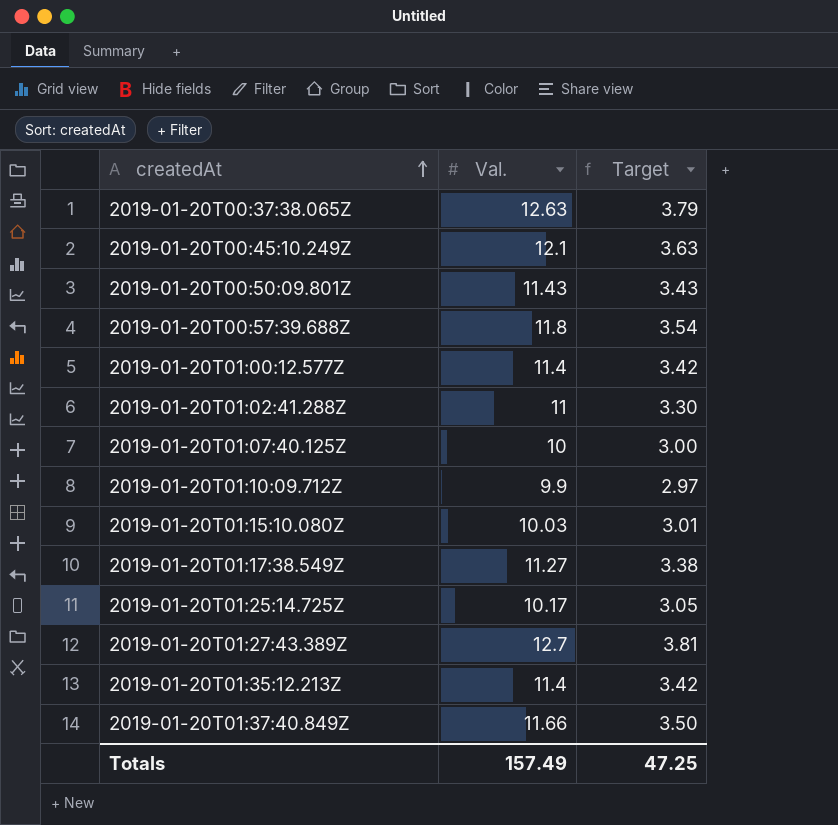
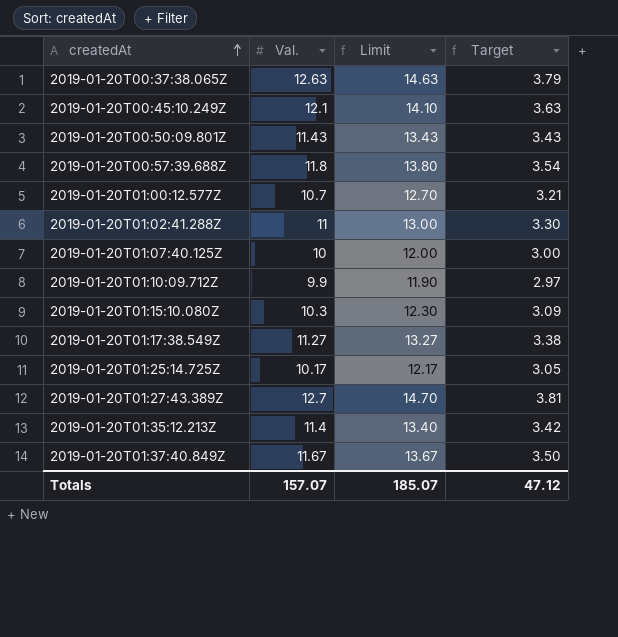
column Limit | formula: none -> [Val.] + 2
2019-01-20T01:00:12.577Z | Val.: 11.4 -> 10.7
2019-01-20T01:00:12.577Z | Target: 3.42 -> 3.21
2019-01-20T01:15:10.080Z | Val.: 10.03 -> 10.3
2019-01-20T01:15:10.080Z | Target: 3.01 -> 3.09
2019-01-20T01:37:40.849Z | Val.: 11.66 -> 11.67
Totals | Val.: 157.49 -> 157.07
Totals | Target: 47.25 -> 47.12

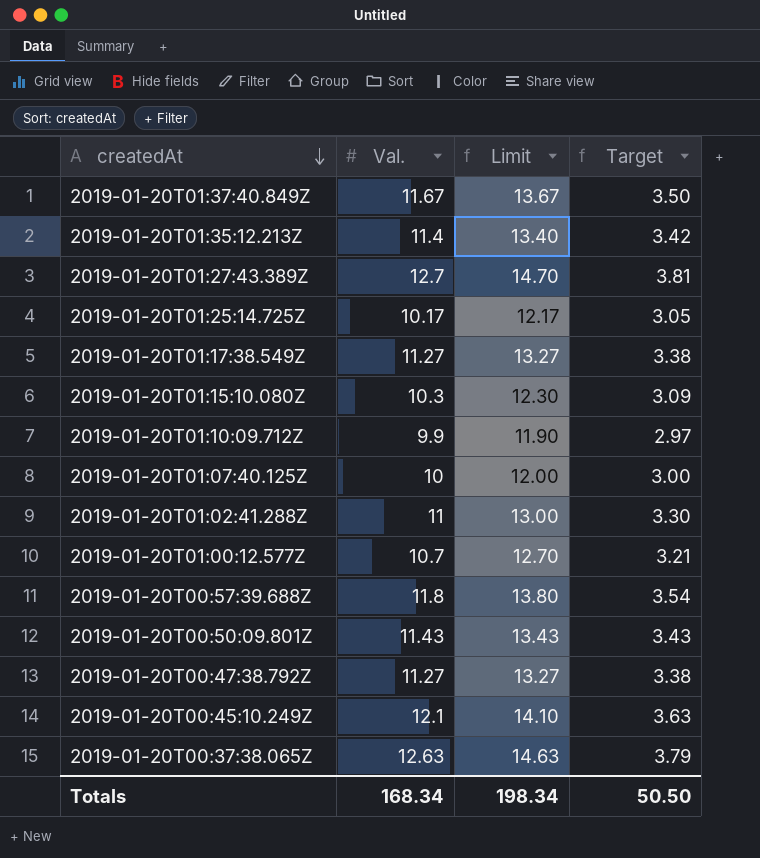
row order: createdAt ascending -> createdAt descending
row 2019-01-20T00:47:38.792Z: none -> 11.27 | 13.27 | 3.38
Totals | Val.: 157.07 -> 168.34
Totals | Limit: 185.07 -> 198.34
Totals | Target: 47.12 -> 50.50

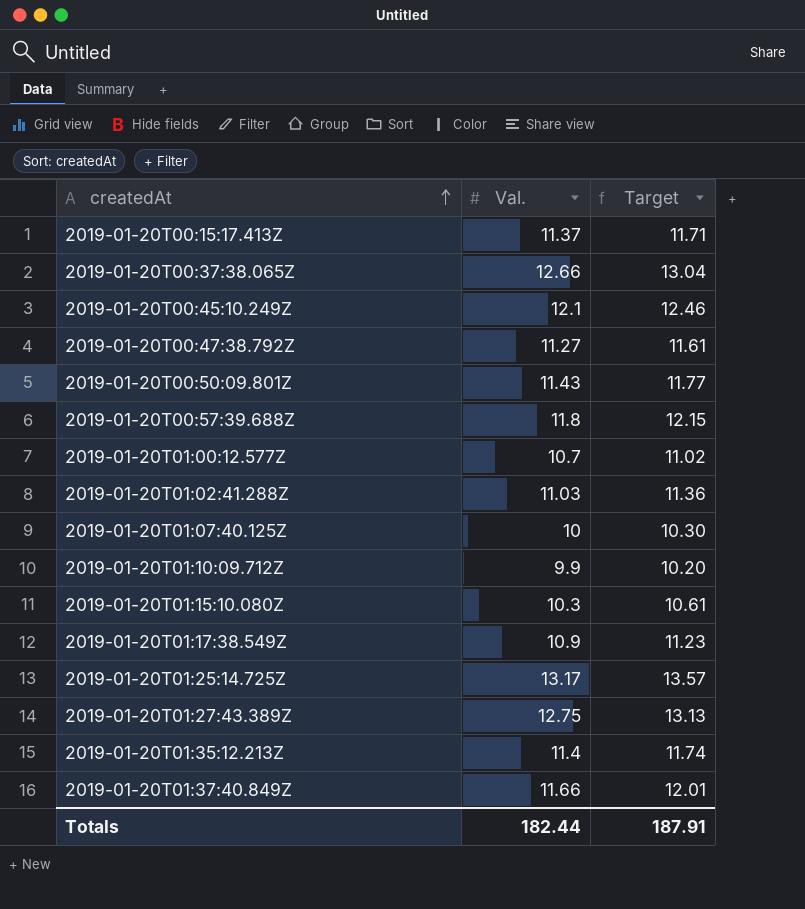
row order: createdAt descending -> createdAt ascending
column Limit | formula: [Val.] + 2 -> none
column Target | formula: [Val.] * 0.3 -> [Val.] * 1.03
row 2019-01-20T00:15:17.413Z: none -> 11.37 | 11.71
2019-01-20T00:37:38.065Z | Val.: 12.63 -> 12.66
2019-01-20T01:02:41.288Z | Val.: 11 -> 11.03
2019-01-20T01:17:38.549Z | Val.: 11.27 -> 10.9
2019-01-20T01:25:14.725Z | Val.: 10.17 -> 13.17
2019-01-20T01:27:43.389Z | Val.: 12.7 -> 12.75
2019-01-20T01:37:40.849Z | Val.: 11.67 -> 11.66
Totals | Val.: 168.34 -> 182.44
Totals | Target: 50.50 -> 187.91

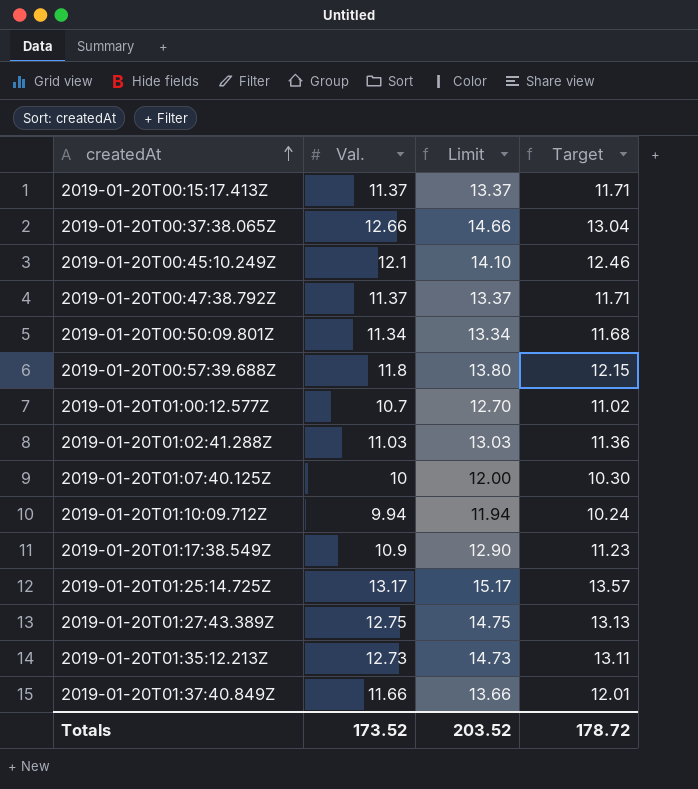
column Limit | formula: none -> [Val.] + 2
row 2019-01-20T01:15:10.080Z: 10.3 | 10.61 -> none
2019-01-20T00:47:38.792Z | Val.: 11.27 -> 11.37
2019-01-20T00:47:38.792Z | Target: 11.61 -> 11.71
2019-01-20T00:50:09.801Z | Val.: 11.43 -> 11.34
2019-01-20T00:50:09.801Z | Target: 11.77 -> 11.68
2019-01-20T01:10:09.712Z | Val.: 9.9 -> 9.94
2019-01-20T01:10:09.712Z | Target: 10.20 -> 10.24
2019-01-20T01:35:12.213Z | Val.: 11.4 -> 12.73
2019-01-20T01:35:12.213Z | Target: 11.74 -> 13.11
Totals | Val.: 182.44 -> 173.52
Totals | Target: 187.91 -> 178.72

